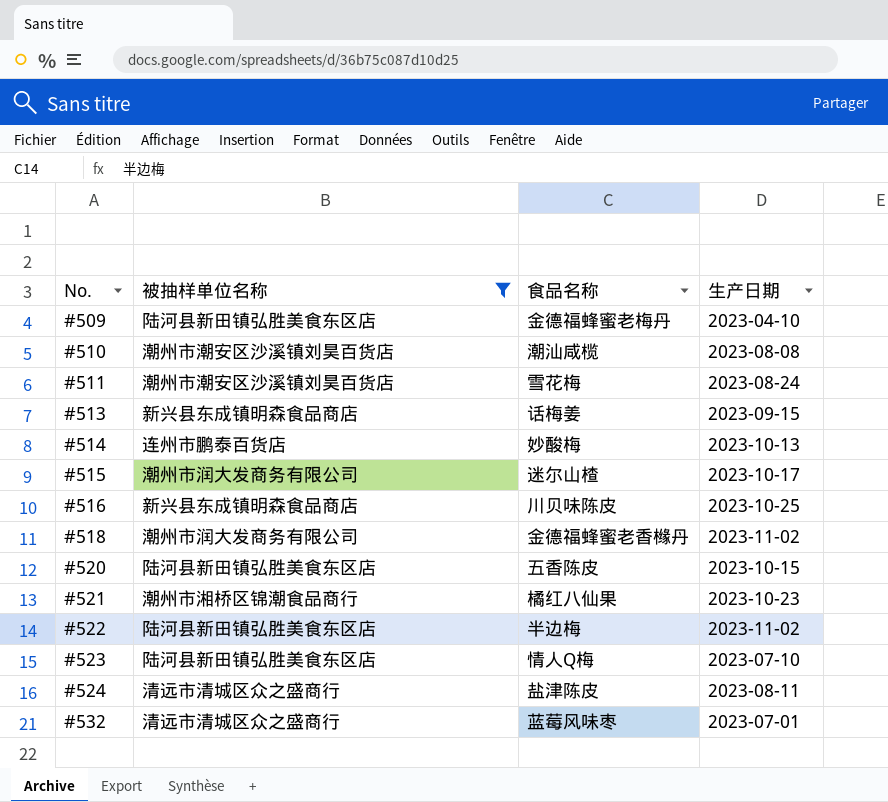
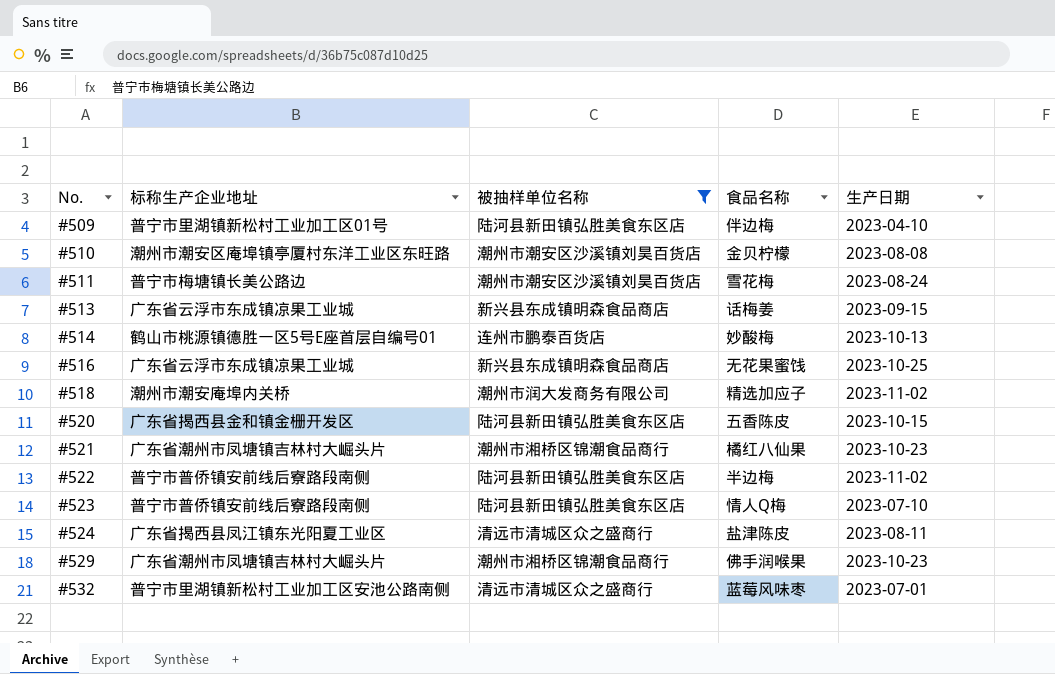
column 标称生产企业地址 | position: none -> 2
row #515: 潮州市润大发商务有限公司 | 迷尔山楂 | 2023-10-17 -> none
#509 | 食品名称: 金德福蜂蜜老梅丹 -> 伴边梅
#510 | 食品名称: 潮汕咸榄 -> 金贝柠檬
#516 | 食品名称: 川贝味陈皮 -> 无花果蜜饯
#518 | 食品名称: 金德福蜂蜜老香橼丹 -> 精选加应子
row #529: none -> 广东省潮州市凤塘镇吉林村大崛头片 | 潮州市湘桥区锦潮食品商行 | 佛手润喉果 | 2023-10-23

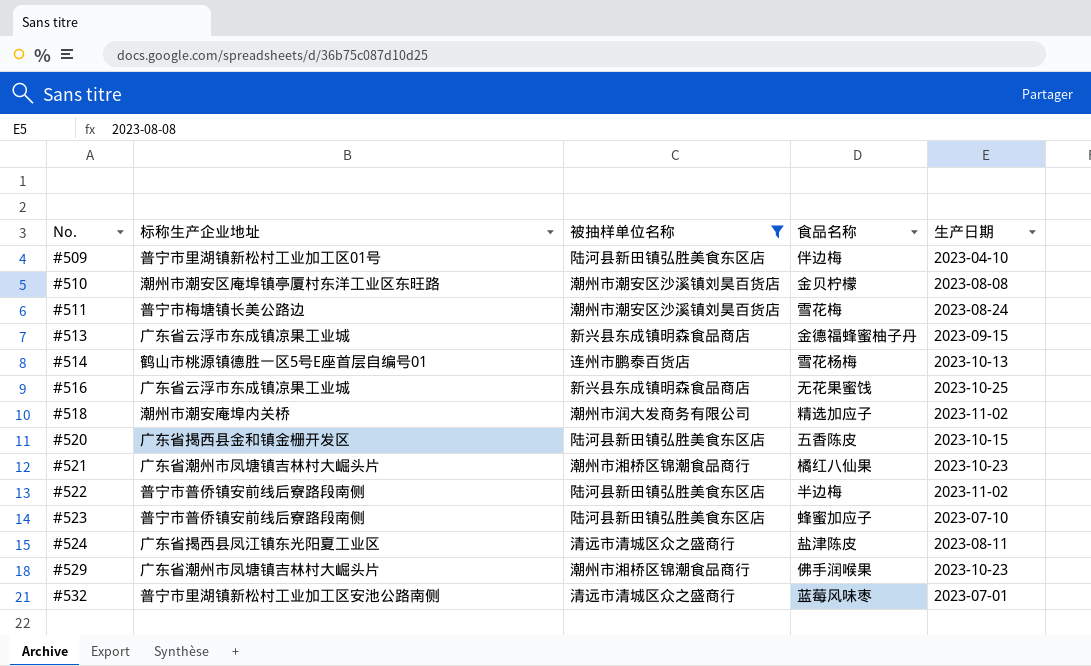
#513 | 食品名称: 话梅姜 -> 金德福蜂蜜柚子丹
#514 | 食品名称: 妙酸梅 -> 雪花杨梅
#523 | 食品名称: 情人Q梅 -> 蜂蜜加应子

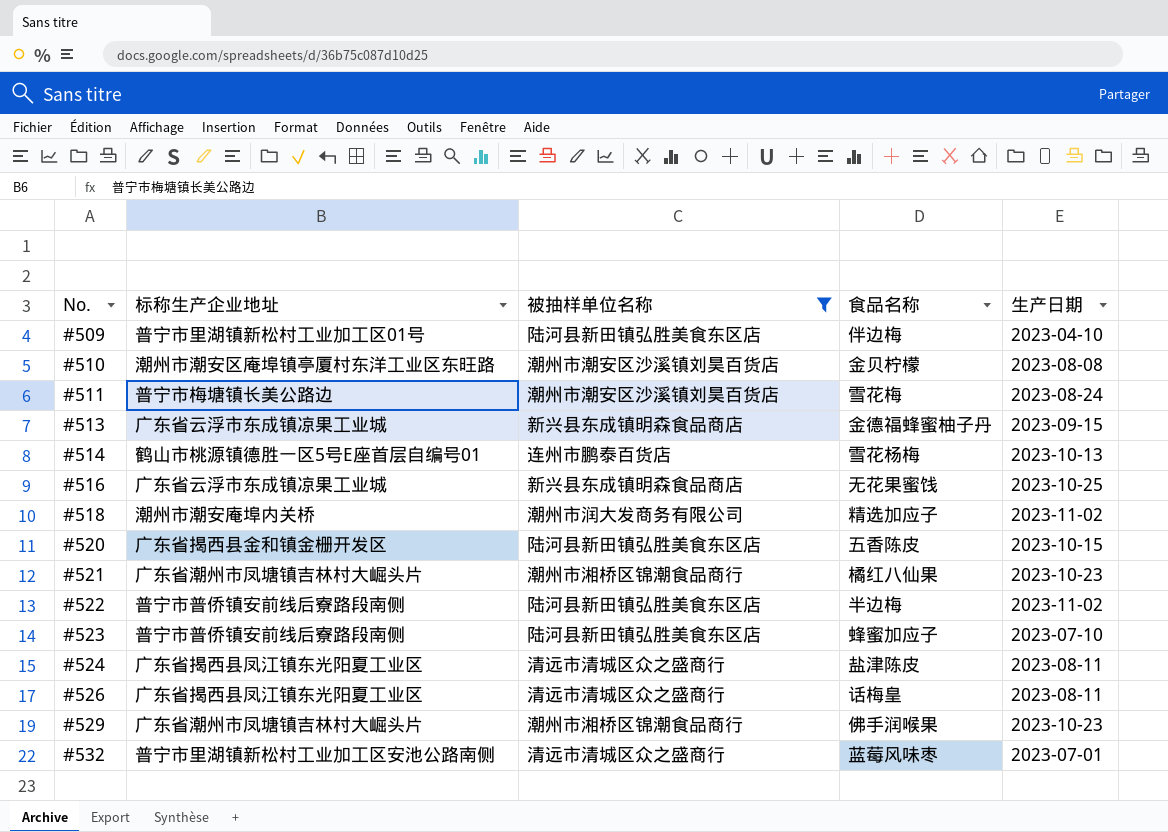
row #526: none -> 广东省揭西县凤江镇东光阳夏工业区 | 清远市清城区众之盛商行 | 话梅皇 | 2023-08-11

